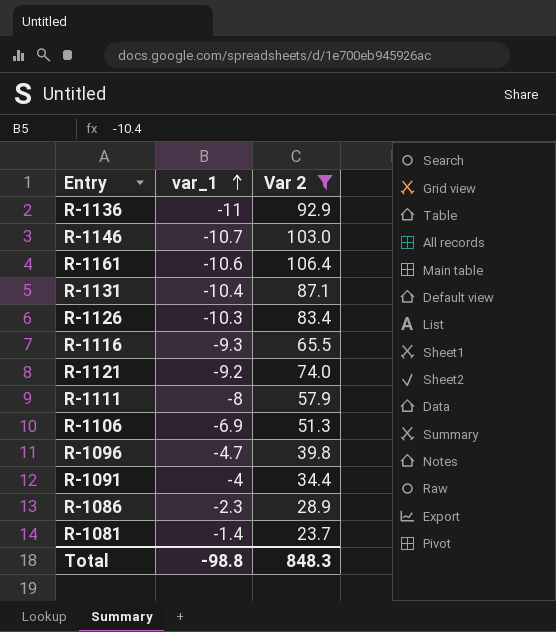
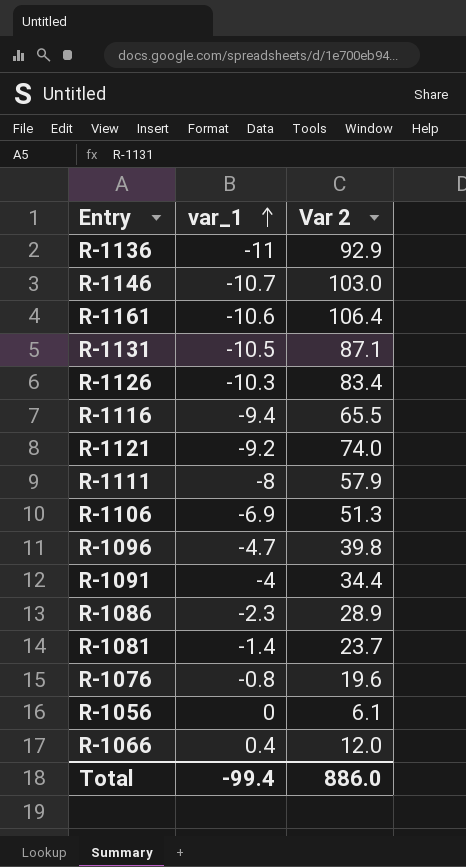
filter: Var 2 >= 23.7 -> none
R-1131 | var_1: -10.4 -> -10.5
R-1116 | var_1: -9.3 -> -9.4
Total | var_1: -98.8 -> -99.4
Total | Var 2: 848.3 -> 886.0

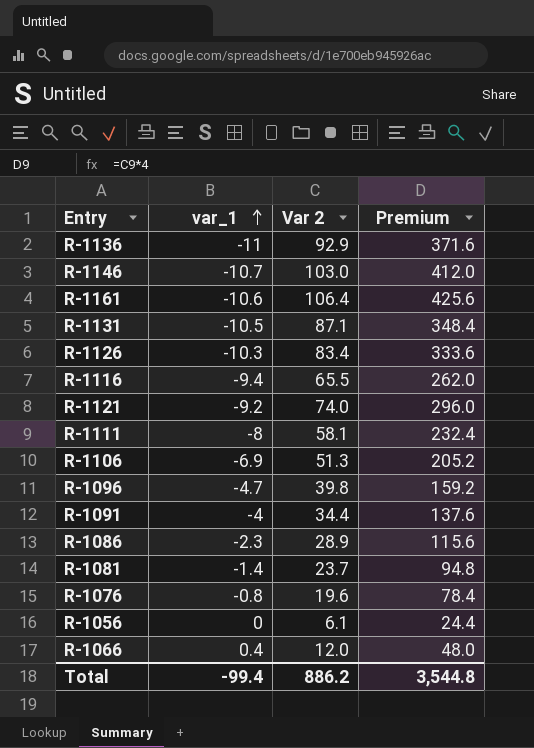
column Premium | formula: none -> [Var 2] * 4
R-1111 | Var 2: 57.9 -> 58.1
Total | Var 2: 886.0 -> 886.2

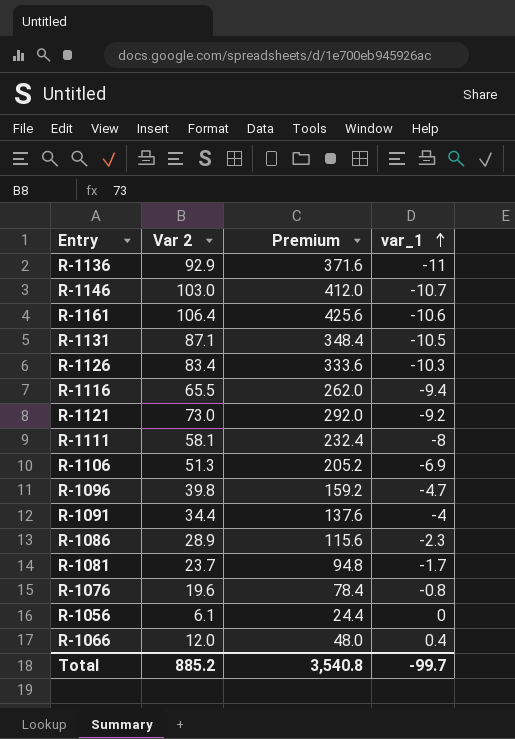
column var_1 | position: 2 -> 4
R-1121 | Var 2: 74.0 -> 73.0
R-1121 | Premium: 296.0 -> 292.0
R-1081 | var_1: -1.4 -> -1.7
Total | Var 2: 886.2 -> 885.2
Total | Premium: 3,544.8 -> 3,540.8
Total | var_1: -99.4 -> -99.7

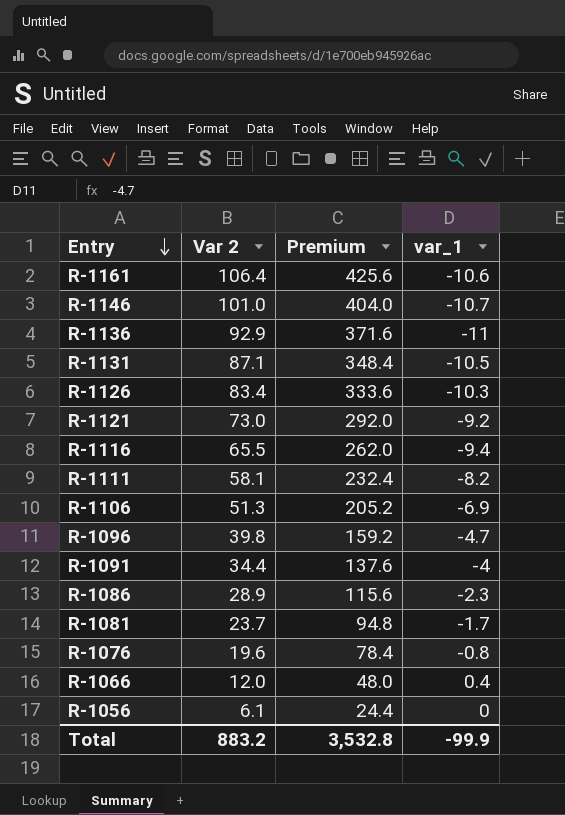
row order: var_1 ascending -> Entry descending
R-1146 | Var 2: 103.0 -> 101.0
R-1146 | Premium: 412.0 -> 404.0
R-1111 | var_1: -8 -> -8.2
Total | Var 2: 885.2 -> 883.2
Total | Premium: 3,540.8 -> 3,532.8
Total | var_1: -99.7 -> -99.9

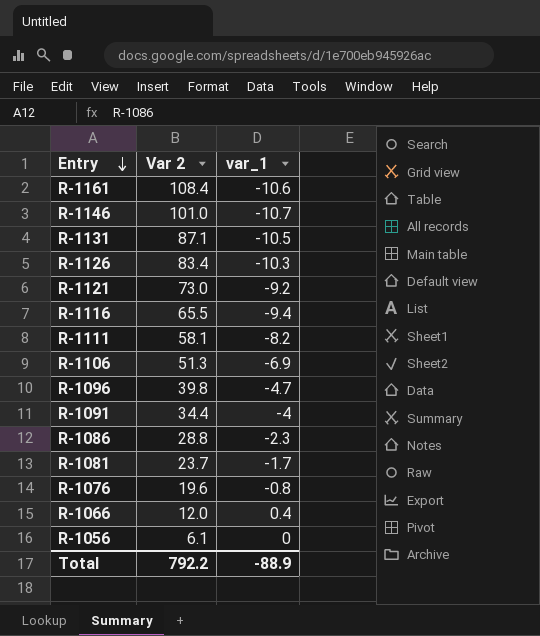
column Premium | formula: [Var 2] * 4 -> none
row R-1136: 92.9 | 371.6 | -11 -> none
R-1161 | Var 2: 106.4 -> 108.4
R-1086 | Var 2: 28.9 -> 28.8
Total | Var 2: 883.2 -> 792.2
Total | var_1: -99.9 -> -88.9

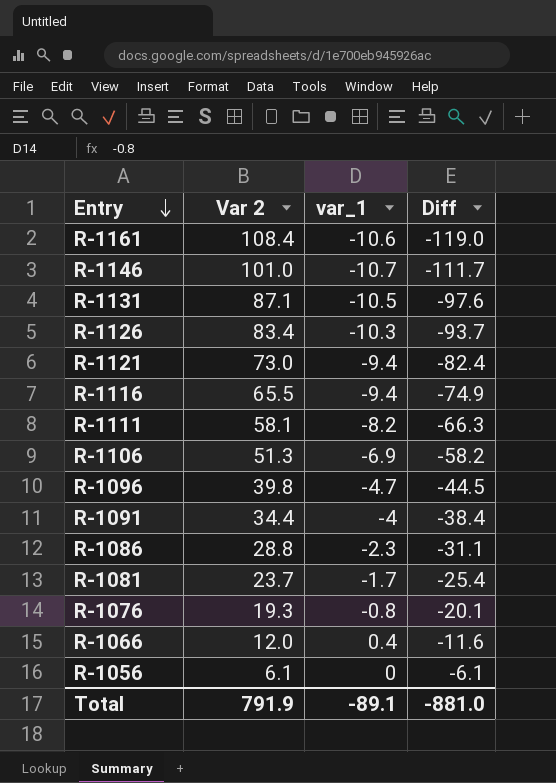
column Diff | formula: none -> [var_1] - [Var 2]
R-1121 | var_1: -9.2 -> -9.4
R-1076 | Var 2: 19.6 -> 19.3
Total | Var 2: 792.2 -> 791.9
Total | var_1: -88.9 -> -89.1

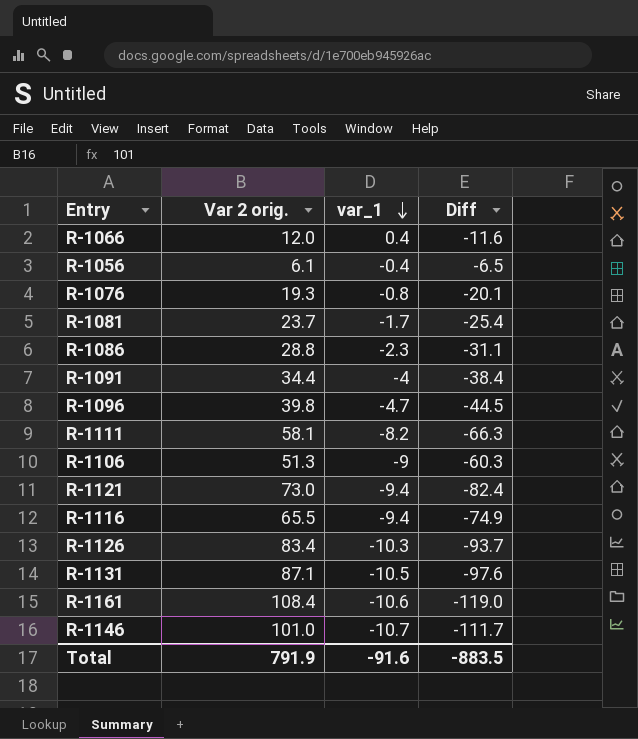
row order: Entry descending -> var_1 descending
column name: Var 2 -> Var 2 orig.
R-1056 | var_1: 0 -> -0.4
R-1056 | Diff: -6.1 -> -6.5
R-1106 | var_1: -6.9 -> -9
R-1106 | Diff: -58.2 -> -60.3
Total | var_1: -89.1 -> -91.6
Total | Diff: -881.0 -> -883.5

